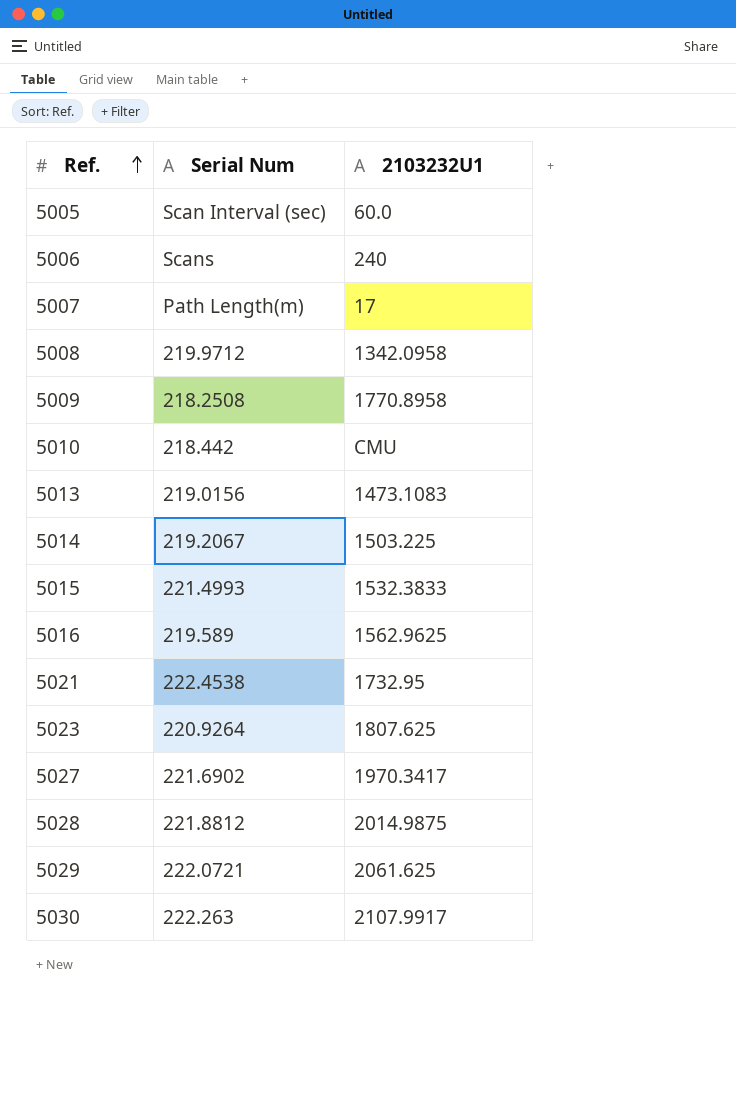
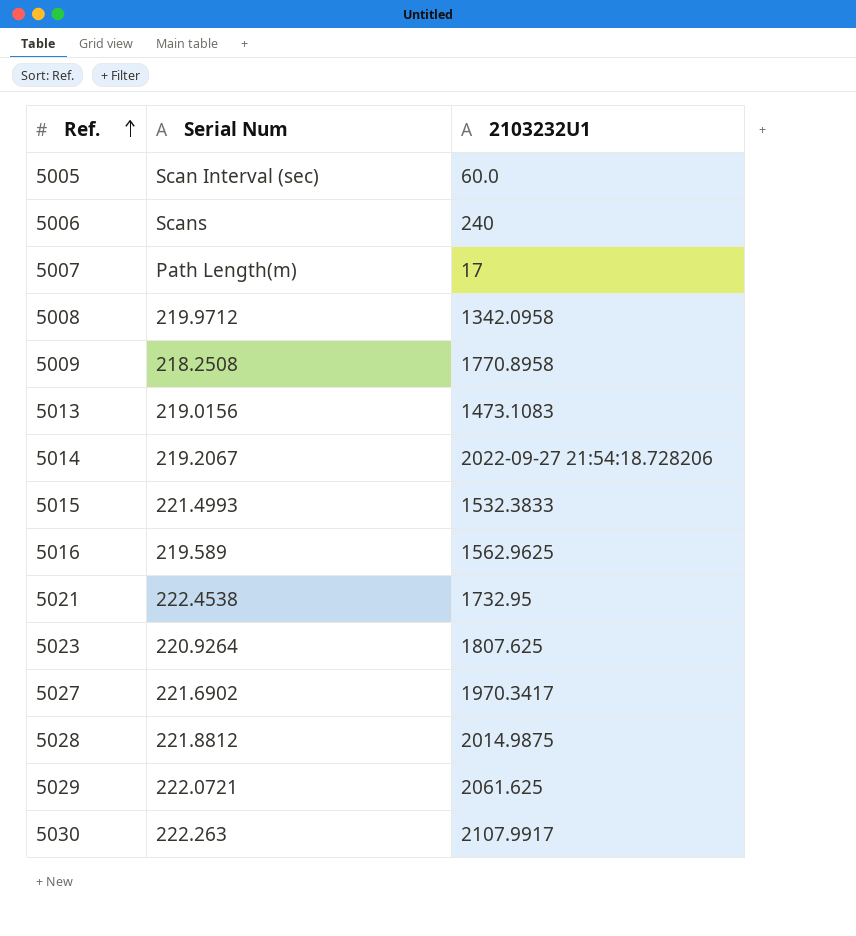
row 5010: 218.442 | CMU -> none
5014 | 2103232U1: 1503.225 -> 2022-09-27 21:54:18.728206

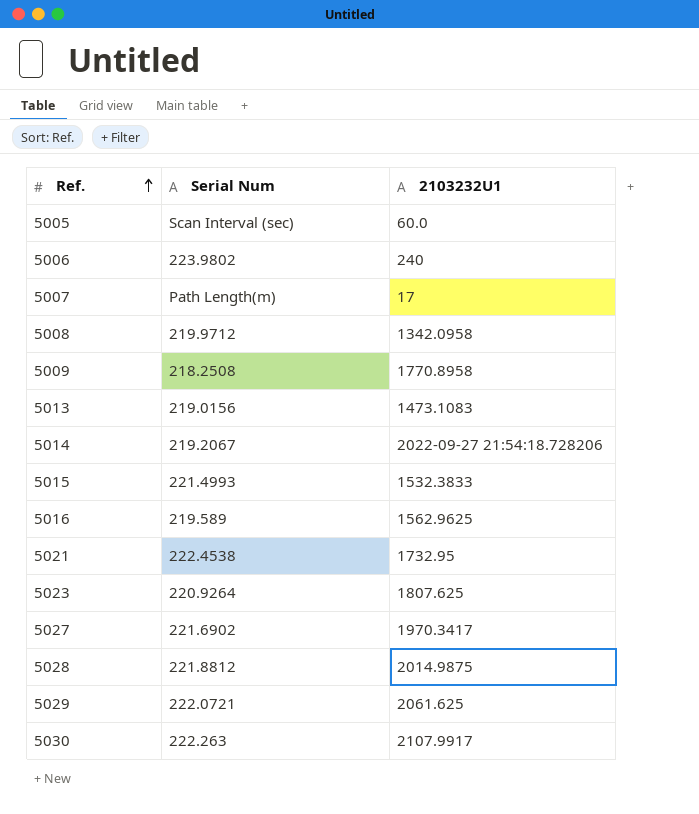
5006 | Serial Num: Scans -> 223.9802

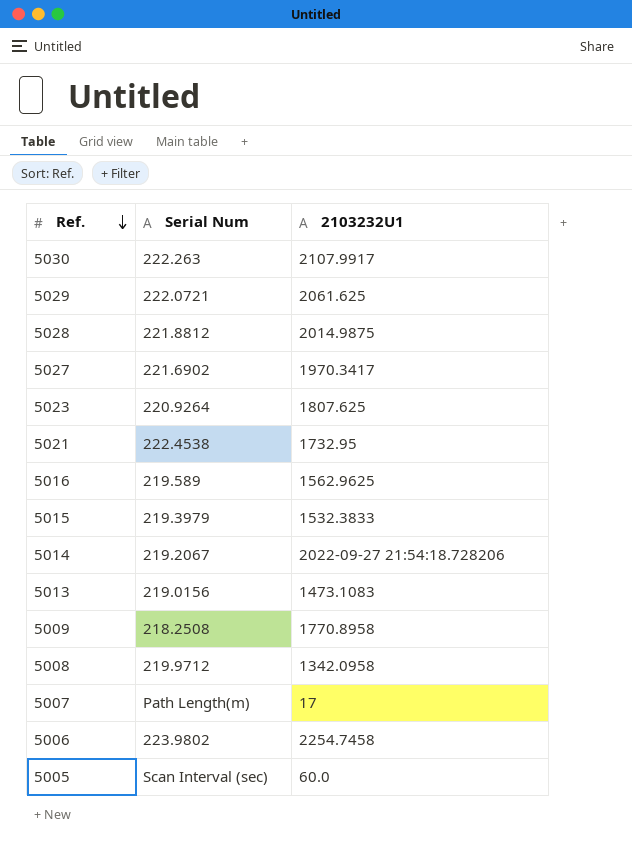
row order: Ref. ascending -> Ref. descending
5015 | Serial Num: 221.4993 -> 219.3979
5006 | 2103232U1: 240 -> 2254.7458

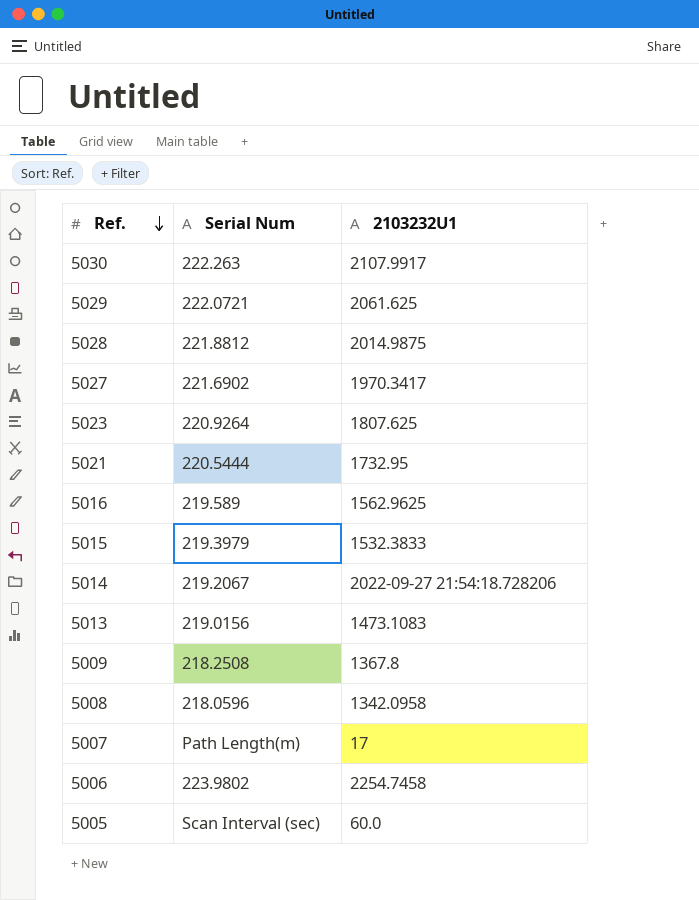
5021 | Serial Num: 222.4538 -> 220.5444
5009 | 2103232U1: 1770.8958 -> 1367.8
5008 | Serial Num: 219.9712 -> 218.0596

